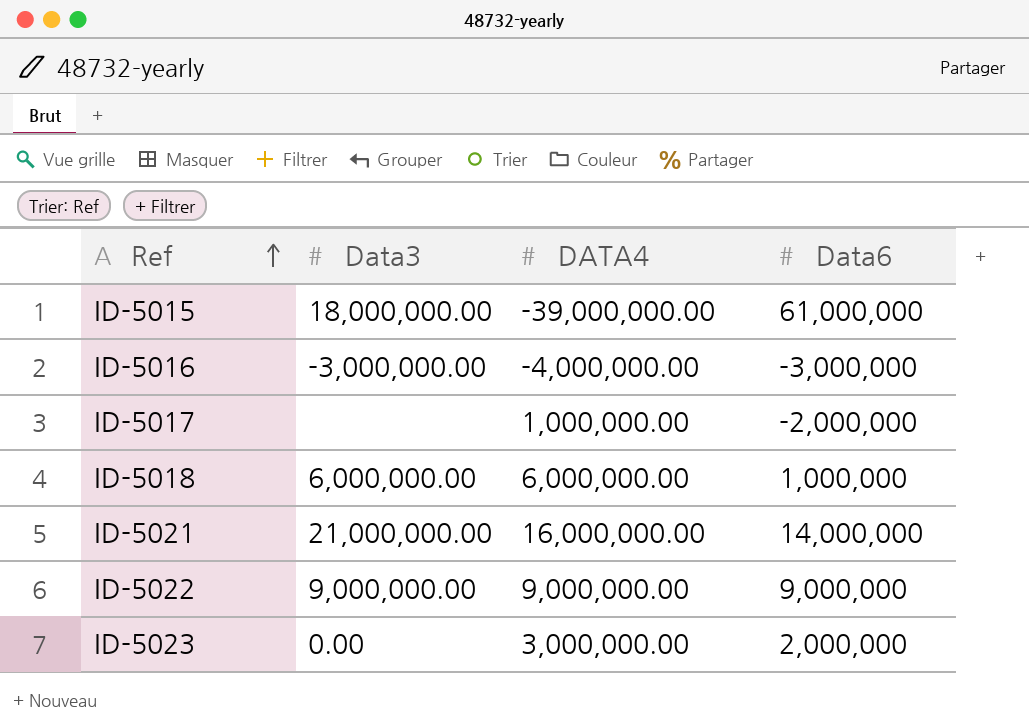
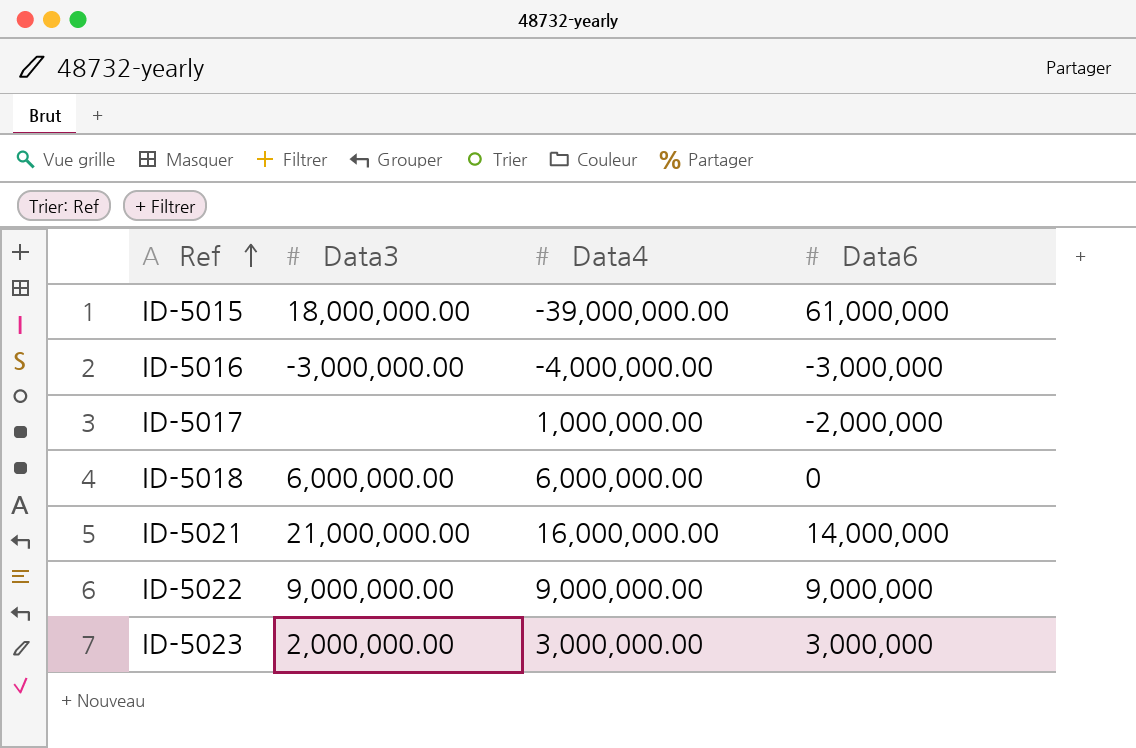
column name: DATA4 -> Data4
ID-5018 | Data6: 1,000,000 -> 0
ID-5023 | Data3: 0.00 -> 2,000,000.00
ID-5023 | Data6: 2,000,000 -> 3,000,000

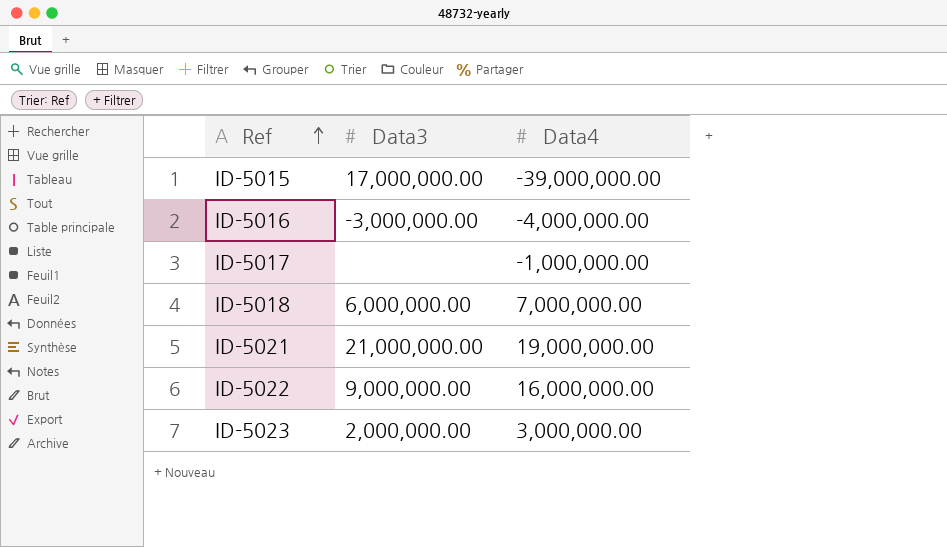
column Data6 | position: 4 -> none
ID-5015 | Data3: 18,000,000.00 -> 17,000,000.00
ID-5017 | Data4: 1,000,000.00 -> -1,000,000.00
ID-5018 | Data4: 6,000,000.00 -> 7,000,000.00
ID-5021 | Data4: 16,000,000.00 -> 19,000,000.00
ID-5022 | Data4: 9,000,000.00 -> 16,000,000.00

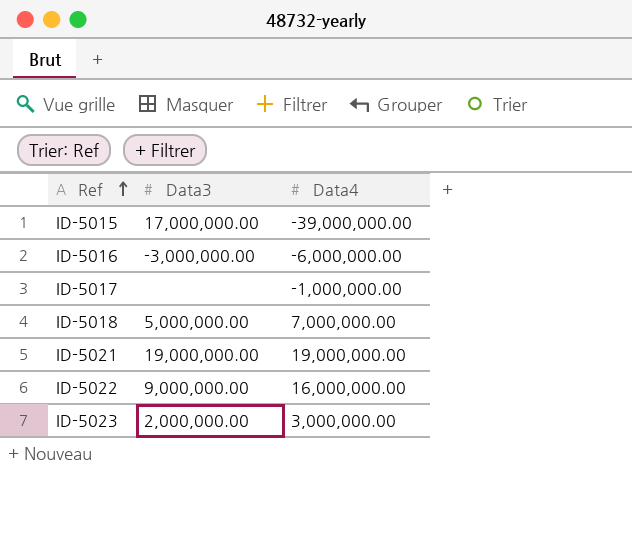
ID-5016 | Data4: -4,000,000.00 -> -6,000,000.00
ID-5018 | Data3: 6,000,000.00 -> 5,000,000.00
ID-5021 | Data3: 21,000,000.00 -> 19,000,000.00

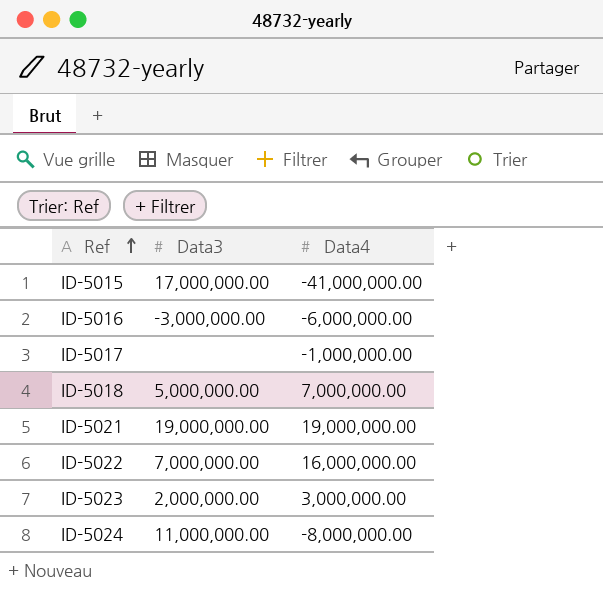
ID-5015 | Data4: -39,000,000.00 -> -41,000,000.00
ID-5022 | Data3: 9,000,000.00 -> 7,000,000.00
row ID-5024: none -> 11,000,000.00 | -8,000,000.00

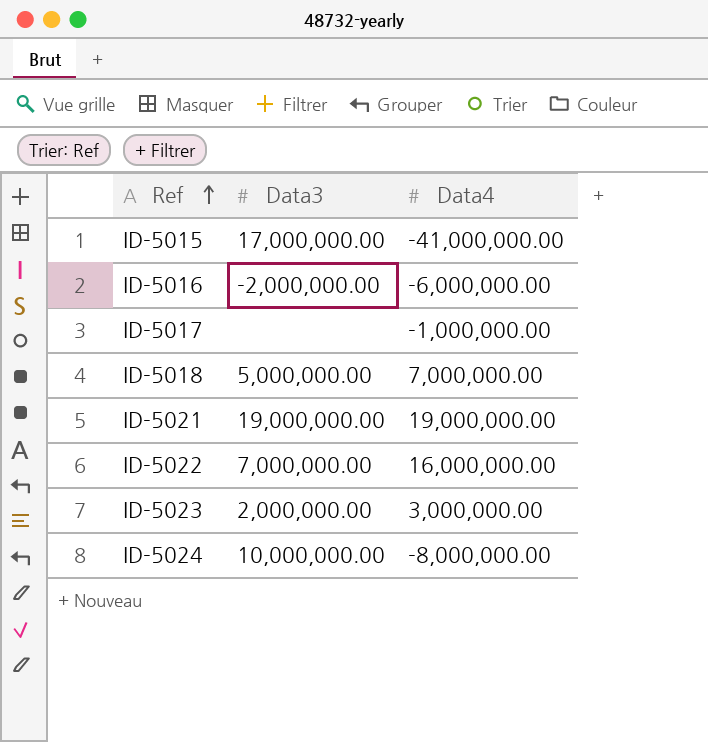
ID-5016 | Data3: -3,000,000.00 -> -2,000,000.00
ID-5024 | Data3: 11,000,000.00 -> 10,000,000.00

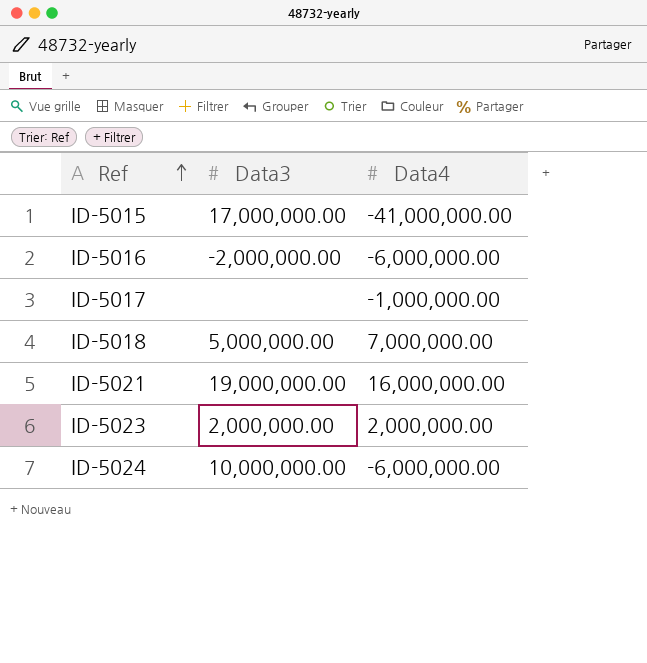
row ID-5022: 7,000,000.00 | 16,000,000.00 -> none
ID-5021 | Data4: 19,000,000.00 -> 16,000,000.00
ID-5023 | Data4: 3,000,000.00 -> 2,000,000.00
ID-5024 | Data4: -8,000,000.00 -> -6,000,000.00

